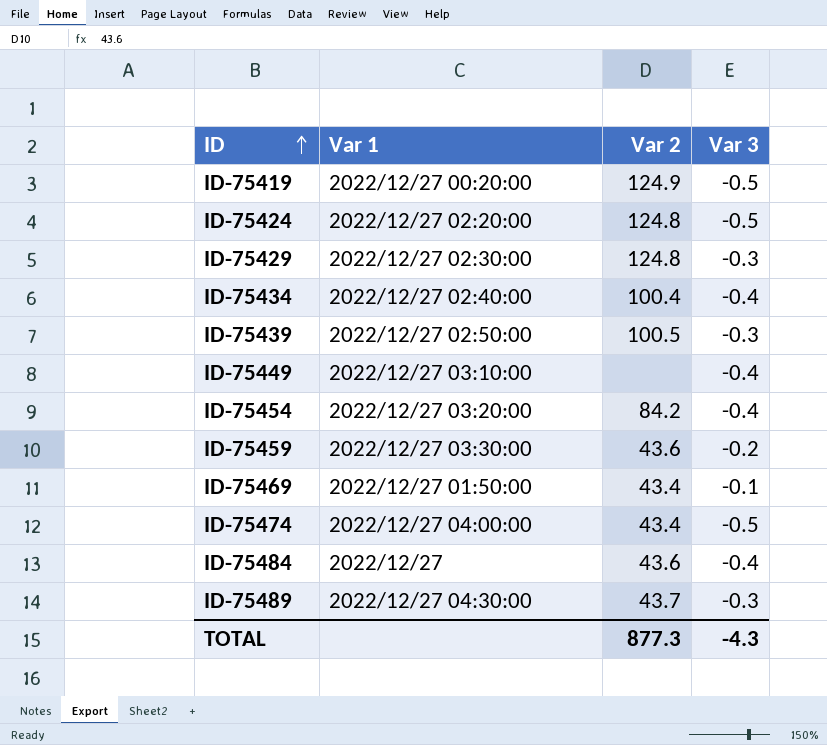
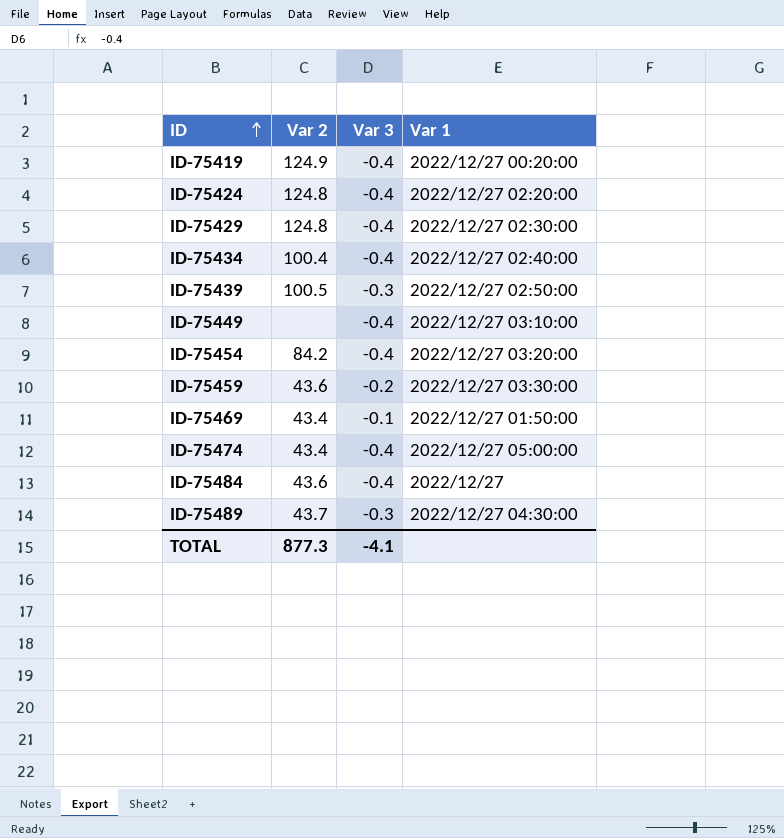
column Var 1 | position: 2 -> 4
ID-75419 | Var 3: -0.5 -> -0.4
ID-75424 | Var 3: -0.5 -> -0.4
ID-75429 | Var 3: -0.3 -> -0.4
ID-75474 | Var 3: -0.5 -> -0.4
ID-75474 | Var 1: 2022/12/27 04:00:00 -> 2022/12/27 05:00:00
TOTAL | Var 3: -4.3 -> -4.1

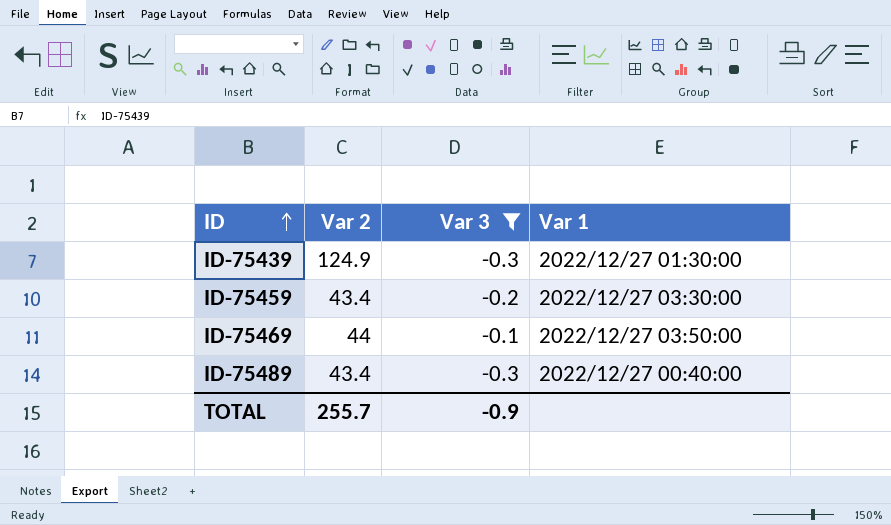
filter: none -> Var 3 != -0.4
ID-75439 | Var 2: 100.5 -> 124.9
ID-75439 | Var 1: 2022/12/27 02:50:00 -> 2022/12/27 01:30:00
ID-75459 | Var 2: 43.6 -> 43.4
ID-75469 | Var 2: 43.4 -> 44
ID-75469 | Var 1: 2022/12/27 01:50:00 -> 2022/12/27 03:50:00
ID-75489 | Var 2: 43.7 -> 43.4
ID-75489 | Var 1: 2022/12/27 04:30:00 -> 2022/12/27 00:40:00
TOTAL | Var 2: 877.3 -> 255.7
TOTAL | Var 3: -4.1 -> -0.9

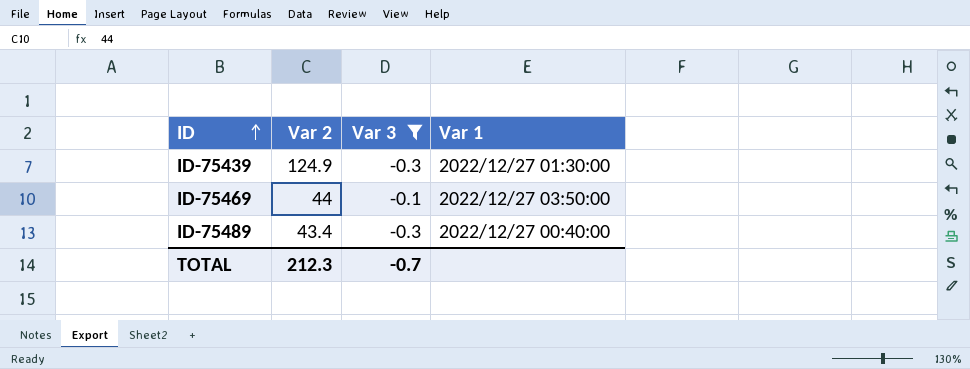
row ID-75459: 43.4 | -0.2 | 2022/12/27 03:30:00 -> none
TOTAL | Var 2: 255.7 -> 212.3
TOTAL | Var 3: -0.9 -> -0.7

